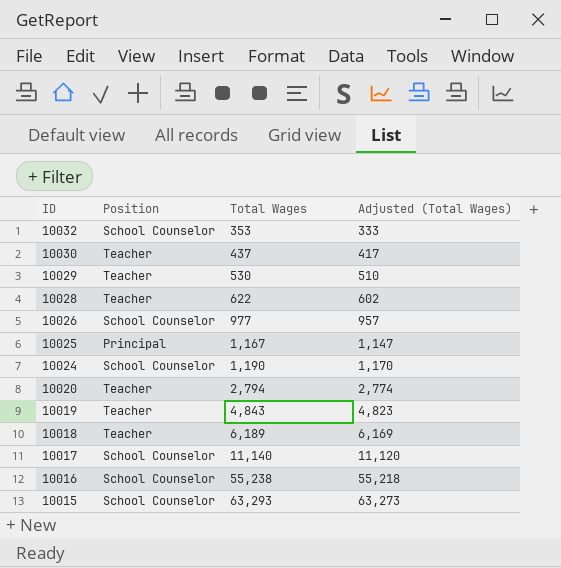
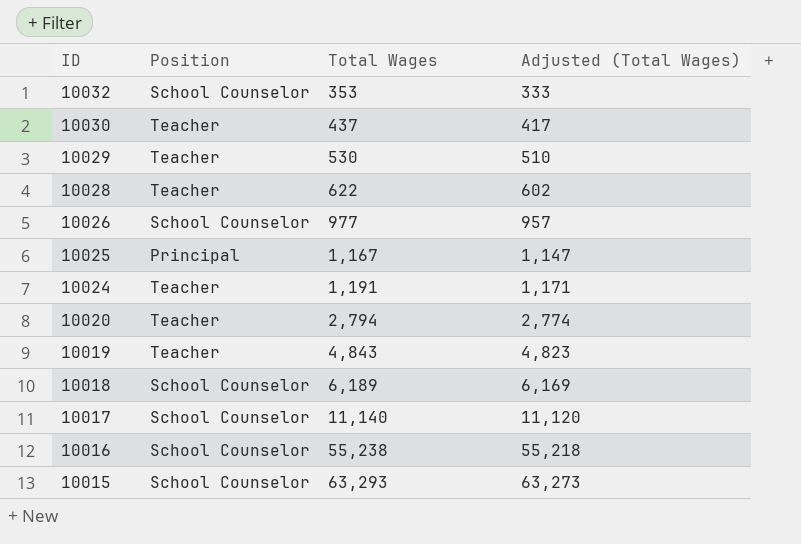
10024 | Position: School Counselor -> Teacher
10024 | Total Wages: 1,190 -> 1,191
10024 | Adjusted (Total Wages): 1,170 -> 1,171
10018 | Position: Teacher -> School Counselor

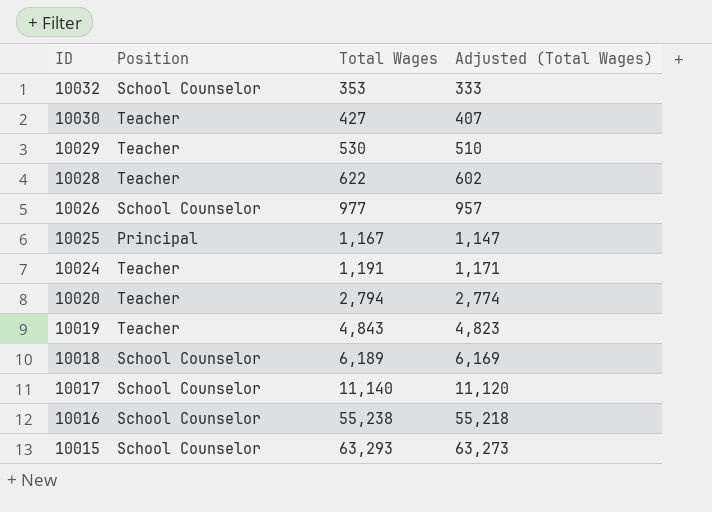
10030 | Total Wages: 437 -> 427
10030 | Adjusted (Total Wages): 417 -> 407

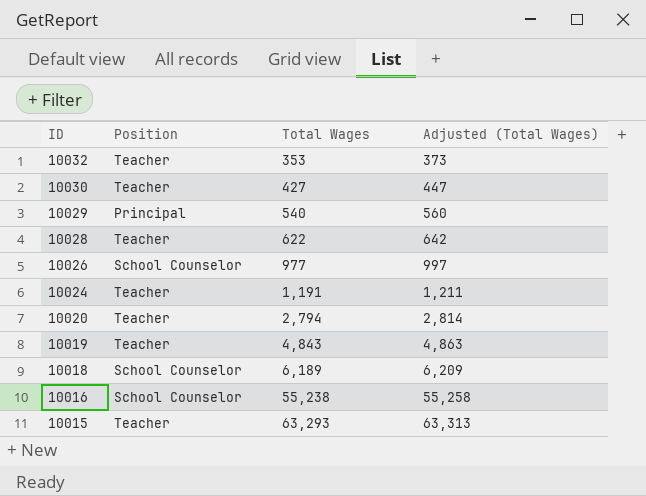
column Adjusted (Total Wages) | formula: [Total Wages] - 20 -> [Total Wages] + 20
row 10025: Principal | 1,167 | 1,147 -> none
row 10017: School Counselor | 11,140 | 11,120 -> none
10032 | Position: School Counselor -> Teacher
10029 | Position: Teacher -> Principal
10029 | Total Wages: 530 -> 540
10015 | Position: School Counselor -> Teacher

